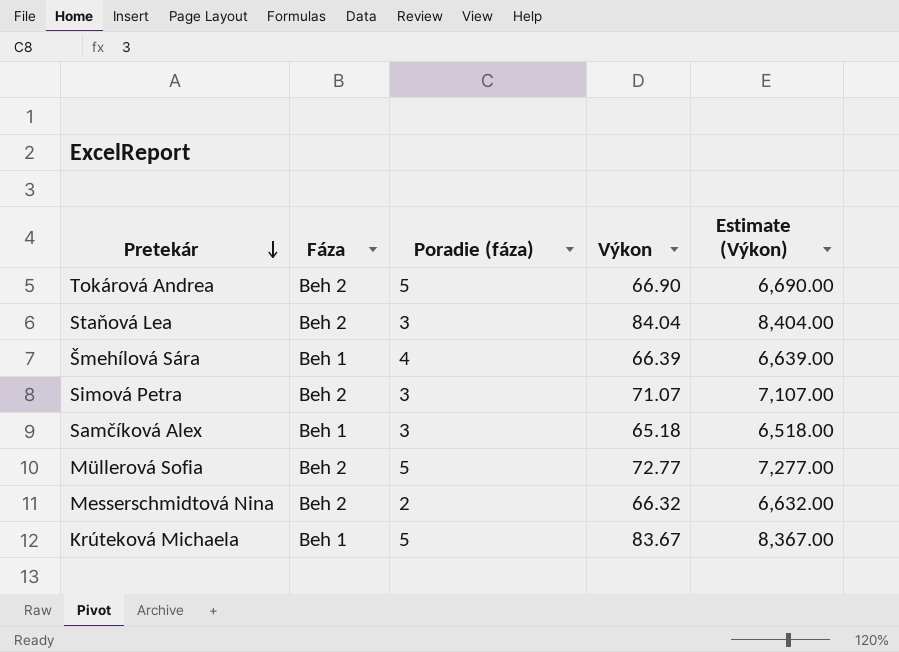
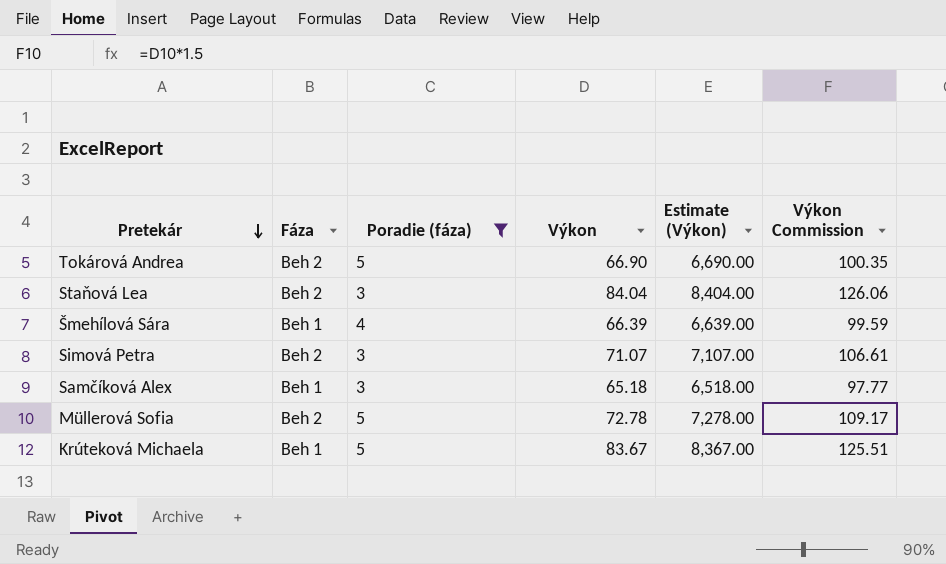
filter: none -> Poradie (fáza) != 2
column Výkon Commission | formula: none -> [Výkon] * 1.5
Müllerová Sofia | Výkon: 72.77 -> 72.78
Müllerová Sofia | Estimate (Výkon): 7,277.00 -> 7,278.00

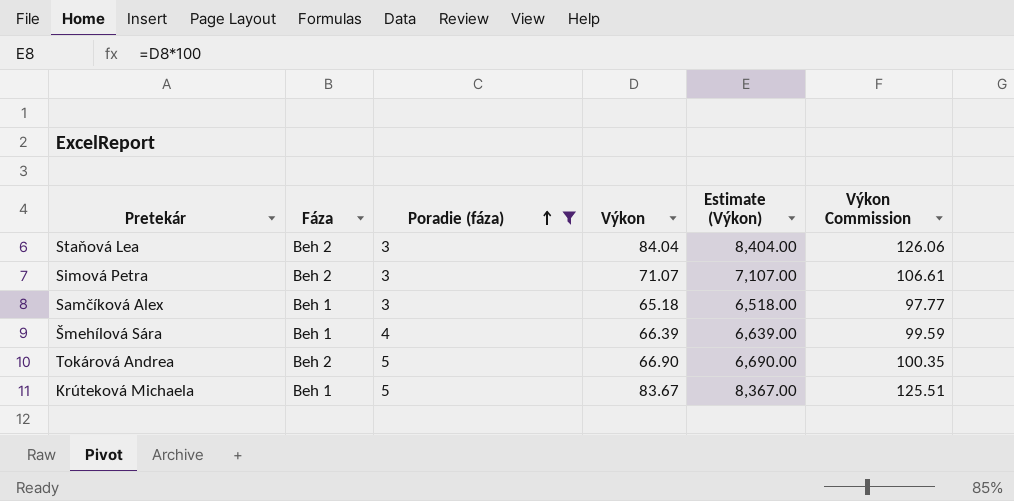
row order: Pretekár descending -> Poradie (fáza) ascending
row Müllerová Sofia: Beh 2 | 5 | 72.78 | 7,278.00 | 109.17 -> none

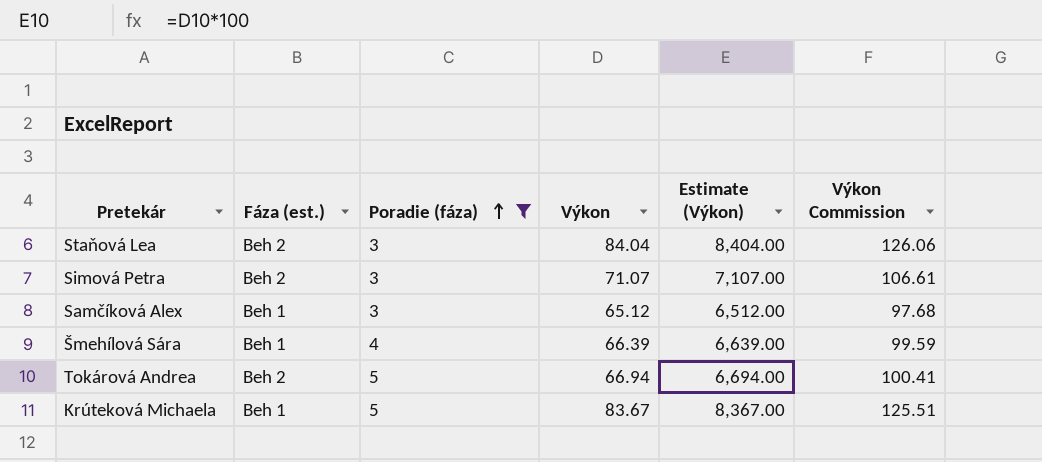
column name: Fáza -> Fáza (est.)
Samčíková Alex | Výkon: 65.18 -> 65.12
Samčíková Alex | Estimate (Výkon): 6,518.00 -> 6,512.00
Samčíková Alex | Výkon Commission: 97.77 -> 97.68
Tokárová Andrea | Výkon: 66.90 -> 66.94
Tokárová Andrea | Estimate (Výkon): 6,690.00 -> 6,694.00
Tokárová Andrea | Výkon Commission: 100.35 -> 100.41

